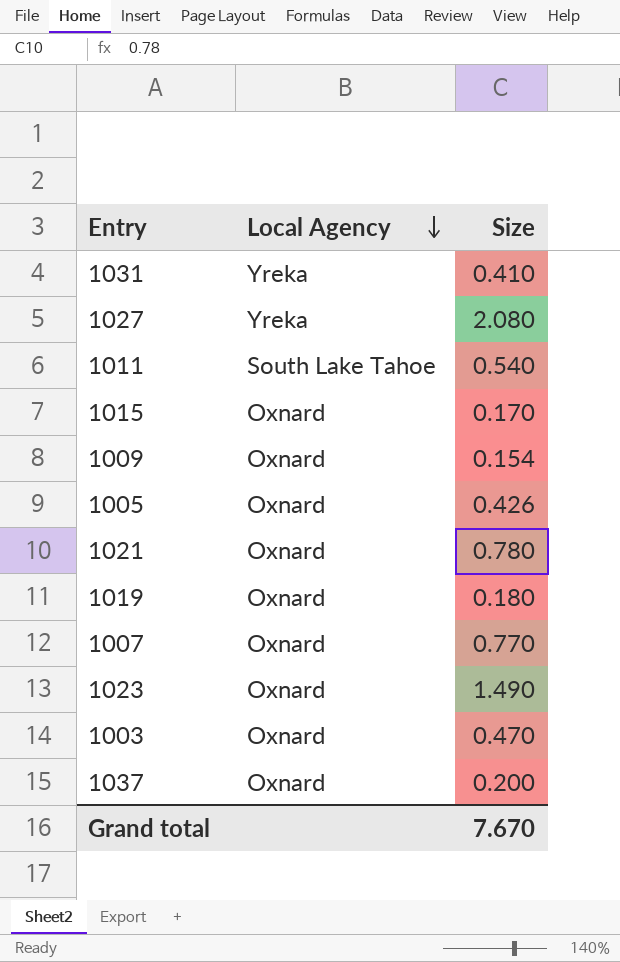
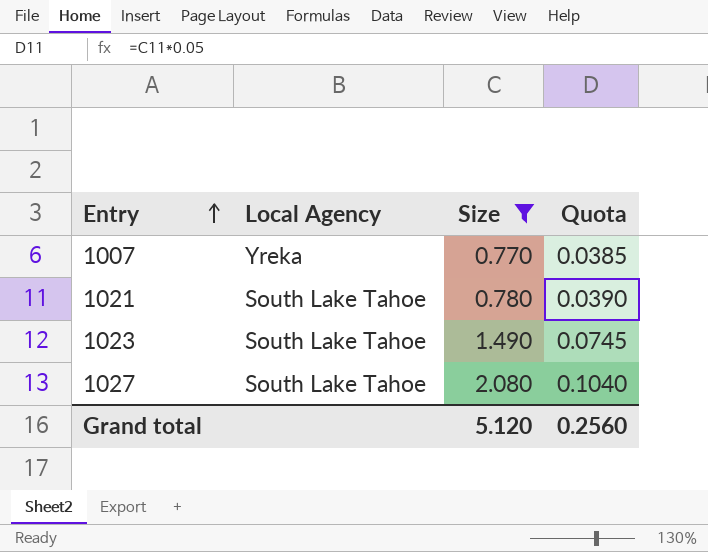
filter: none -> Size >= 0.770
row order: Local Agency descending -> Entry ascending
column Quota | formula: none -> [Size] * 0.05
1007 | Local Agency: Oxnard -> Yreka
1021 | Local Agency: Oxnard -> South Lake Tahoe
1023 | Local Agency: Oxnard -> South Lake Tahoe
1027 | Local Agency: Yreka -> South Lake Tahoe
Grand total | Size: 7.670 -> 5.120

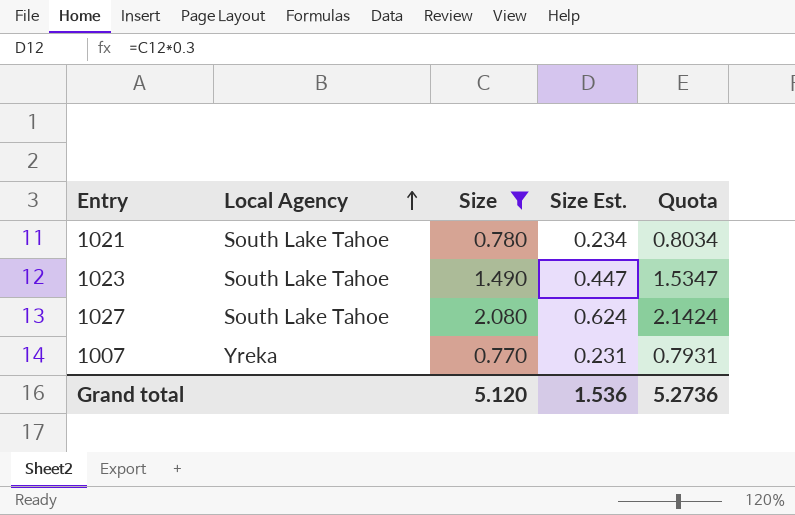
row order: Entry ascending -> Local Agency ascending
column Size Est. | formula: none -> [Size] * 0.3
column Quota | formula: [Size] * 0.05 -> [Size] * 1.03
Grand total | Quota: 0.2560 -> 5.2736

